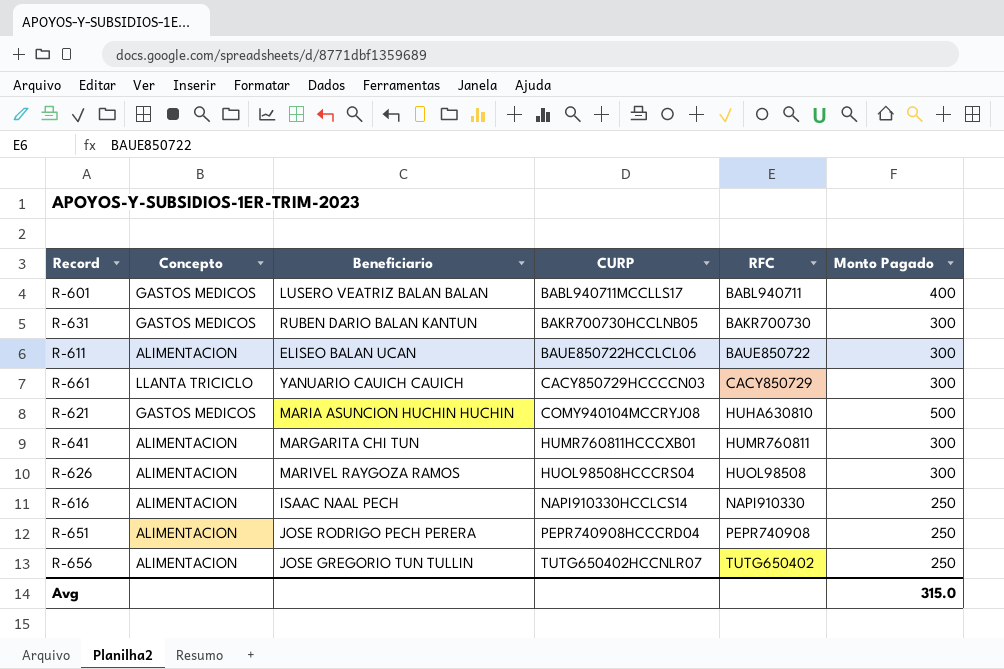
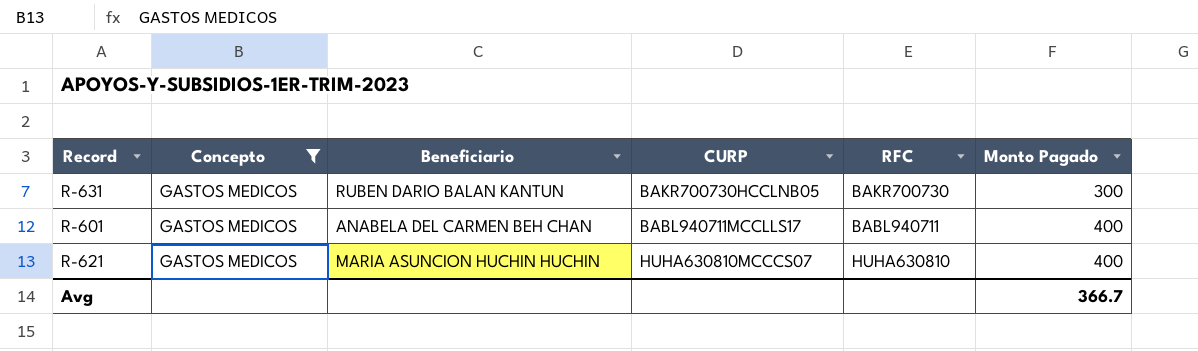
filter: none -> Concepto = GASTOS MEDICOS
row order: CURP ascending -> Monto Pagado ascending
R-601 | Beneficiario: LUSERO VEATRIZ BALAN BALAN -> ANABELA DEL CARMEN BEH CHAN
R-621 | CURP: COMY940104MCCRYJ08 -> HUHA630810MCCCS07
R-621 | Monto Pagado: 500 -> 400
Avg | Monto Pagado: 315.0 -> 366.7

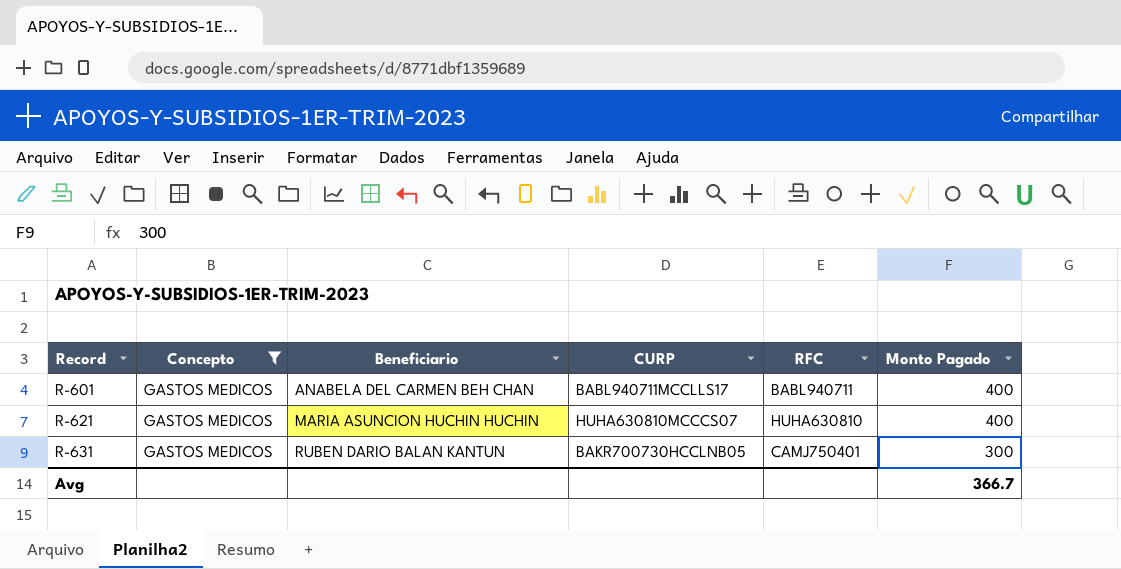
row order: Monto Pagado ascending -> Record ascending
R-631 | RFC: BAKR700730 -> CAMJ750401

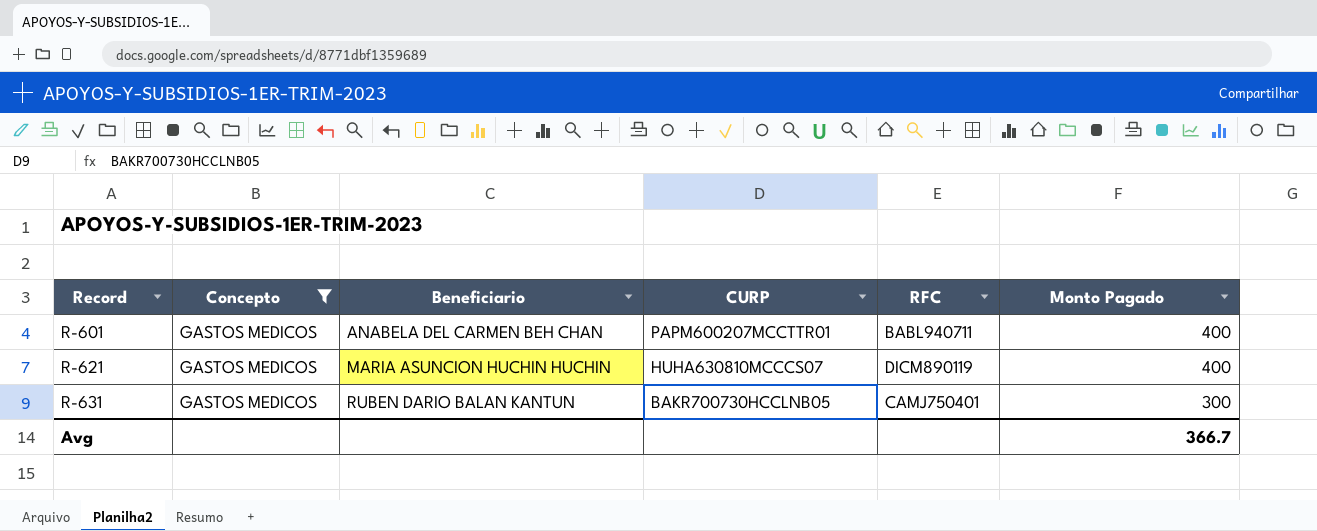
R-601 | CURP: BABL940711MCCLLS17 -> PAPM600207MCCTTR01
R-621 | RFC: HUHA630810 -> DICM890119

